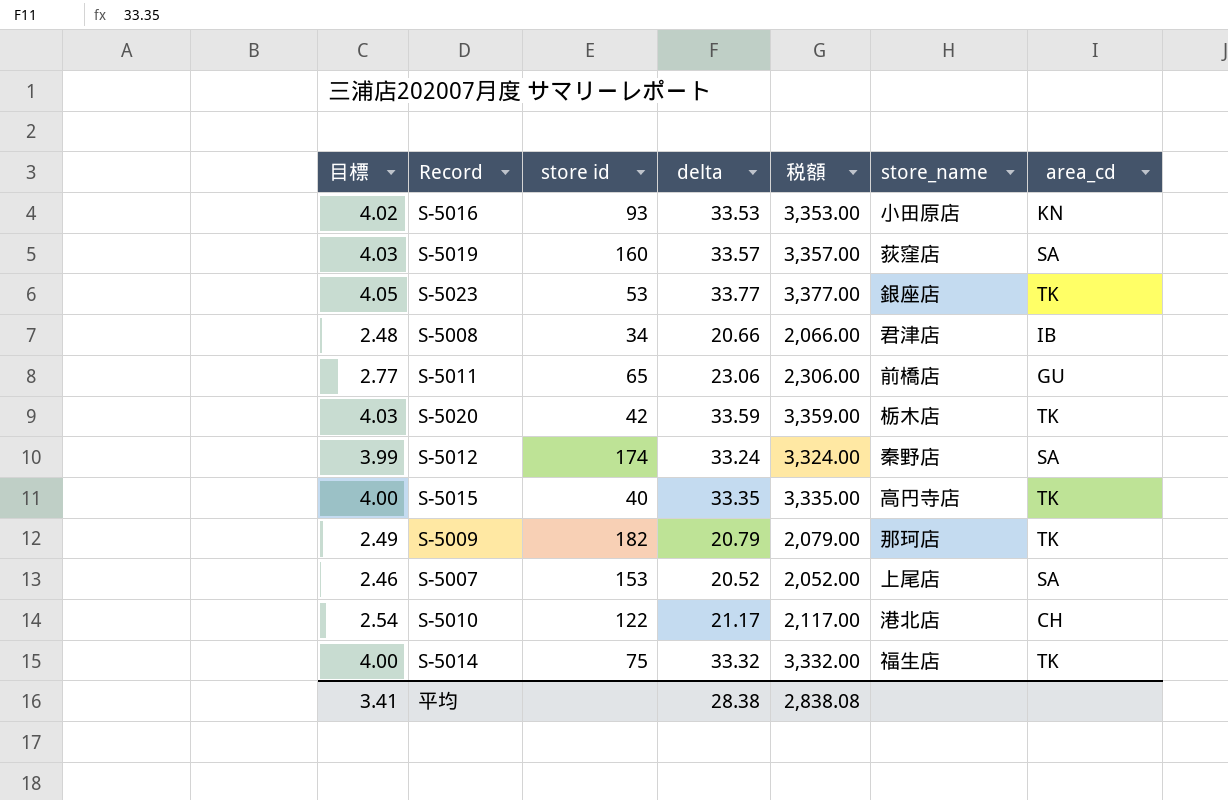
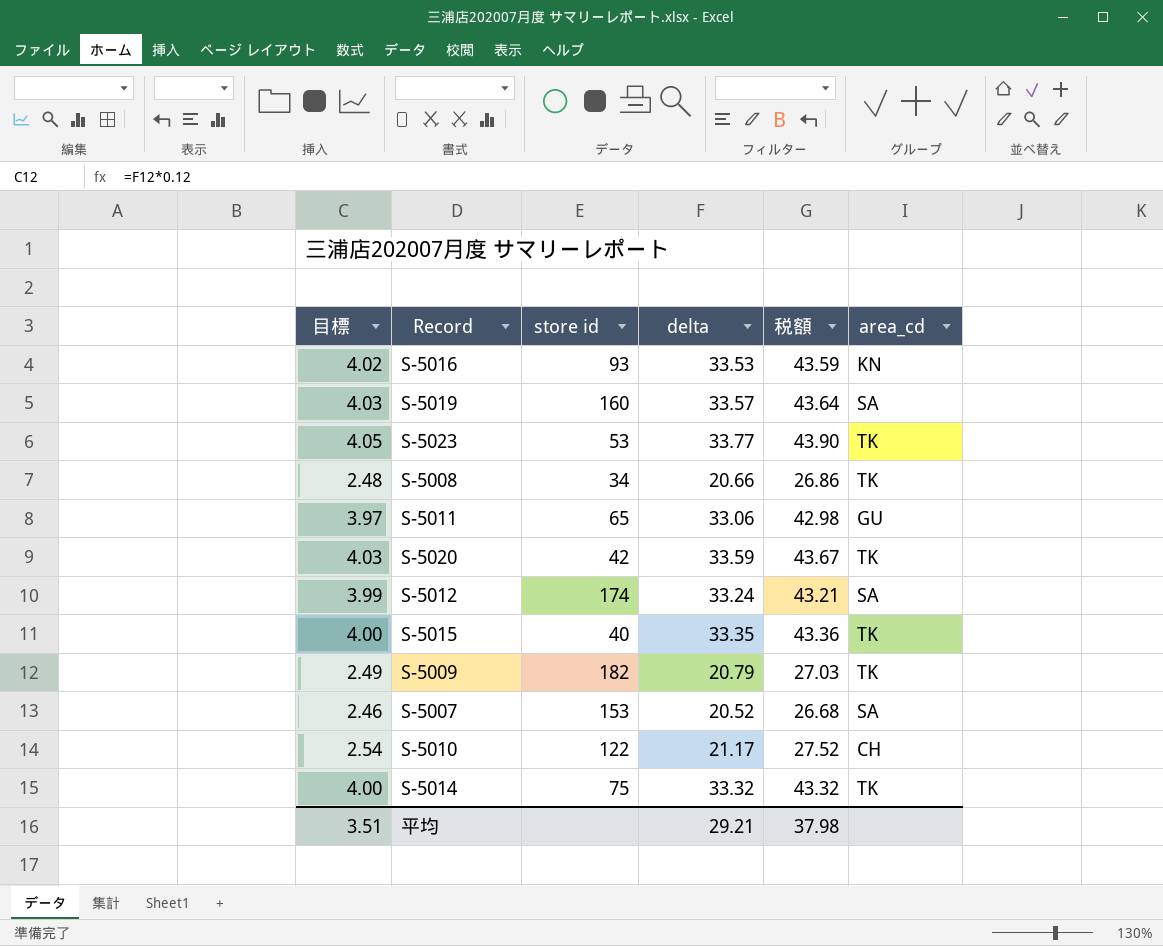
column store_name | position: 6 -> none
column 税額 | formula: [delta] * 100 -> [delta] * 1.3
S-5008 | area_cd: IB -> TK
S-5011 | 目標: 2.77 -> 3.97
S-5011 | delta: 23.06 -> 33.06
平均 | 目標: 3.41 -> 3.51
平均 | delta: 28.38 -> 29.21
平均 | 税額: 2,838.08 -> 37.98

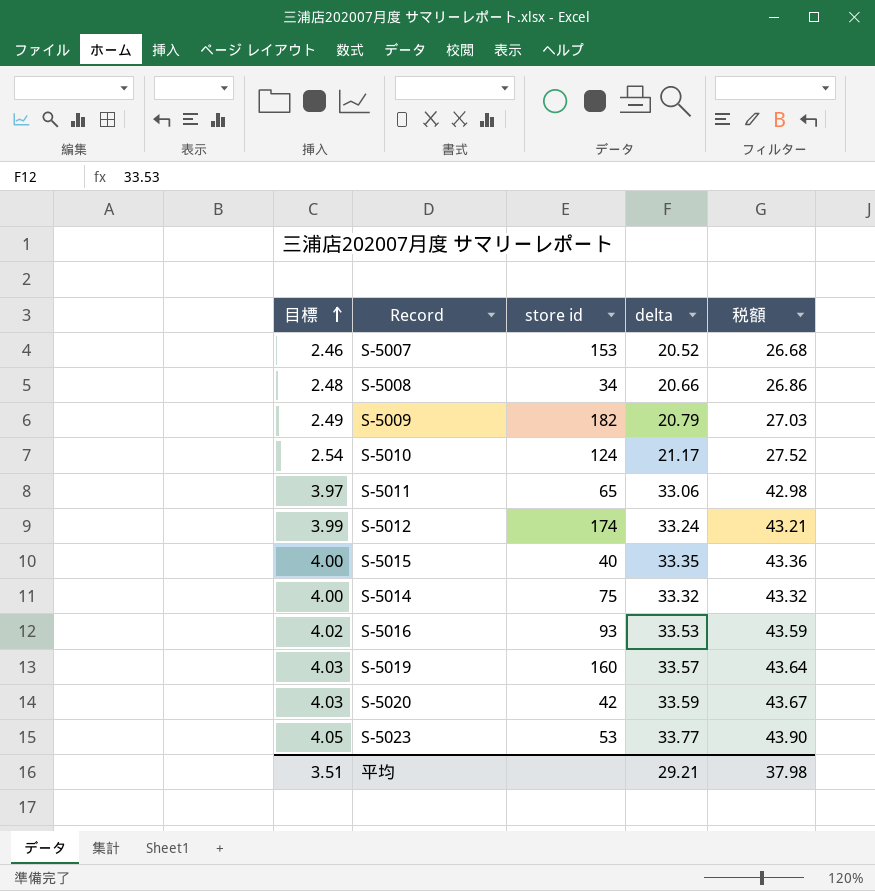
row order: none -> 目標 ascending
column area_cd | position: 6 -> none
S-5010 | store id: 122 -> 124

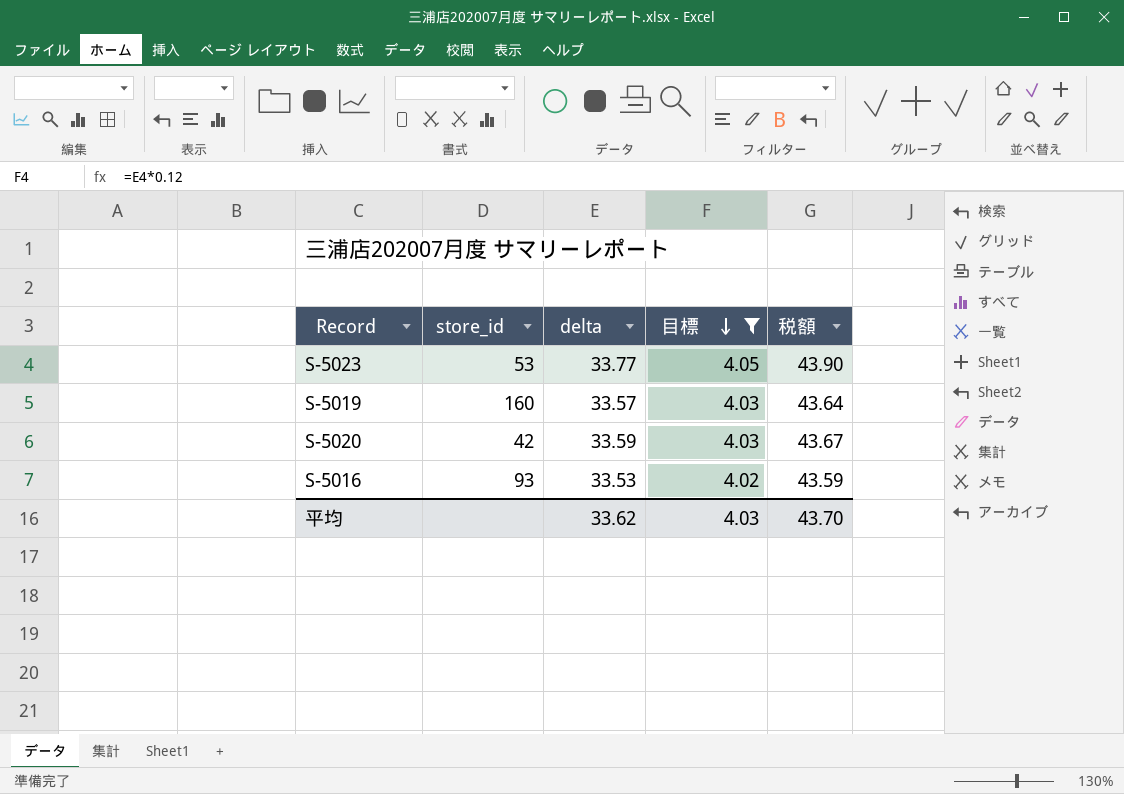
filter: none -> 目標 >= 4.02
row order: 目標 ascending -> 目標 descending
column name: store id -> store_id
column 目標 | position: 1 -> 4
平均 | delta: 29.21 -> 33.62
平均 | 目標: 3.51 -> 4.03
平均 | 税額: 37.98 -> 43.70

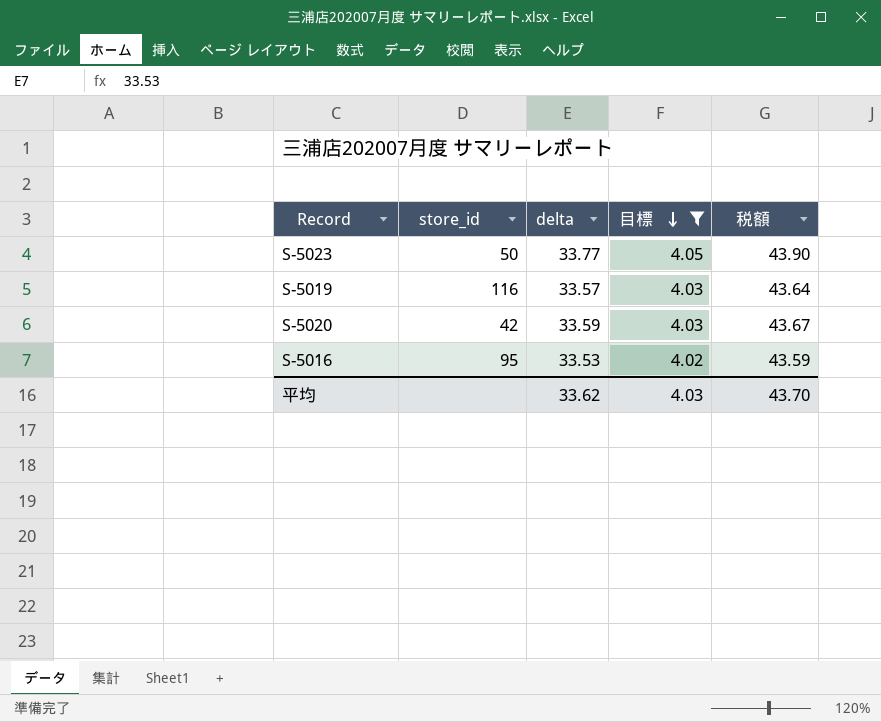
S-5023 | store_id: 53 -> 50
S-5019 | store_id: 160 -> 116
S-5016 | store_id: 93 -> 95

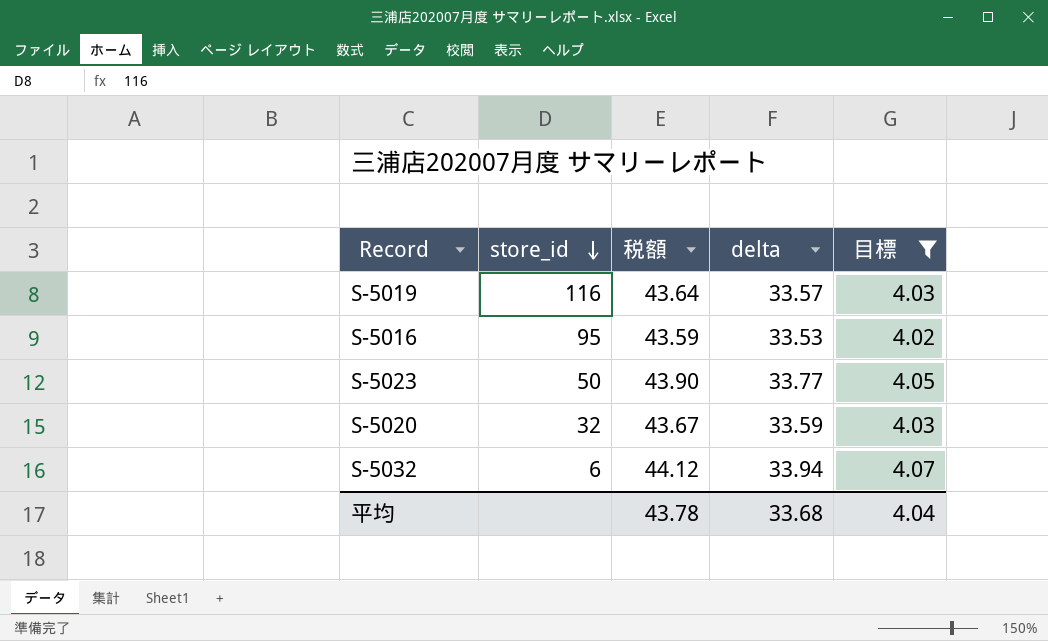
row order: 目標 descending -> store_id descending
column 税額 | position: 5 -> 3
S-5020 | store_id: 42 -> 32
row S-5032: none -> 6 | 44.12 | 33.94 | 4.07
平均 | 税額: 43.70 -> 43.78
平均 | delta: 33.62 -> 33.68
平均 | 目標: 4.03 -> 4.04

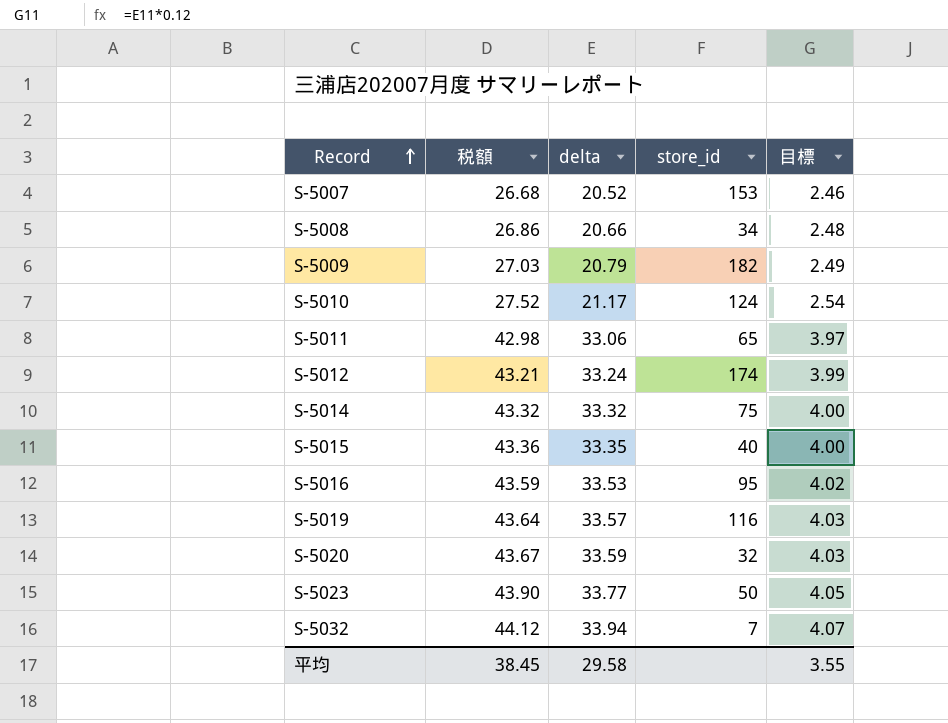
filter: 目標 >= 4.02 -> none
row order: store_id descending -> Record ascending
column store_id | position: 2 -> 4
S-5032 | store_id: 6 -> 7
平均 | 税額: 43.78 -> 38.45
平均 | delta: 33.68 -> 29.58
平均 | 目標: 4.04 -> 3.55

